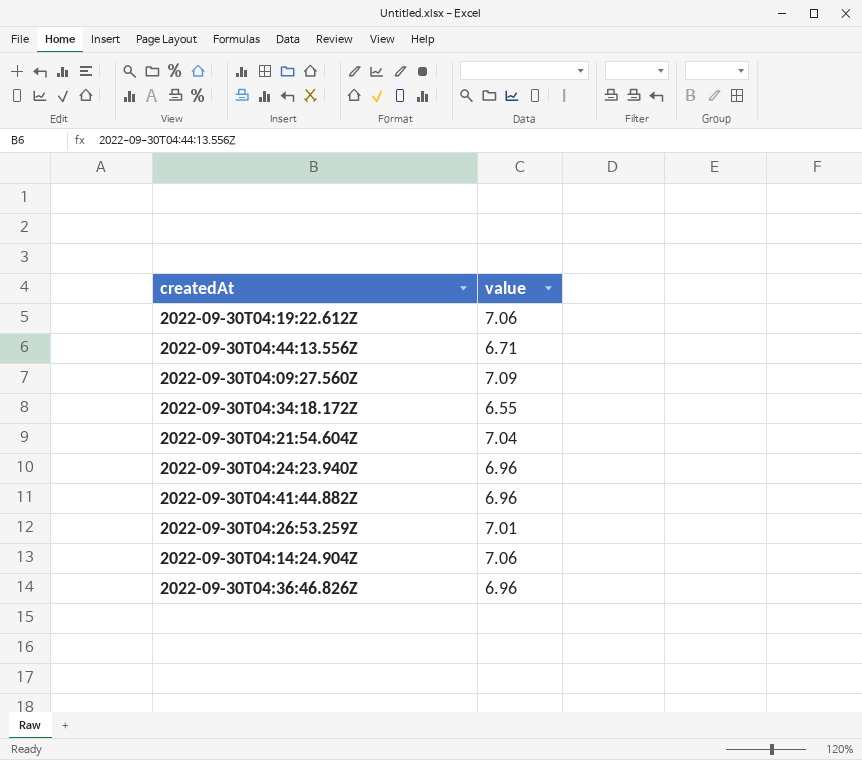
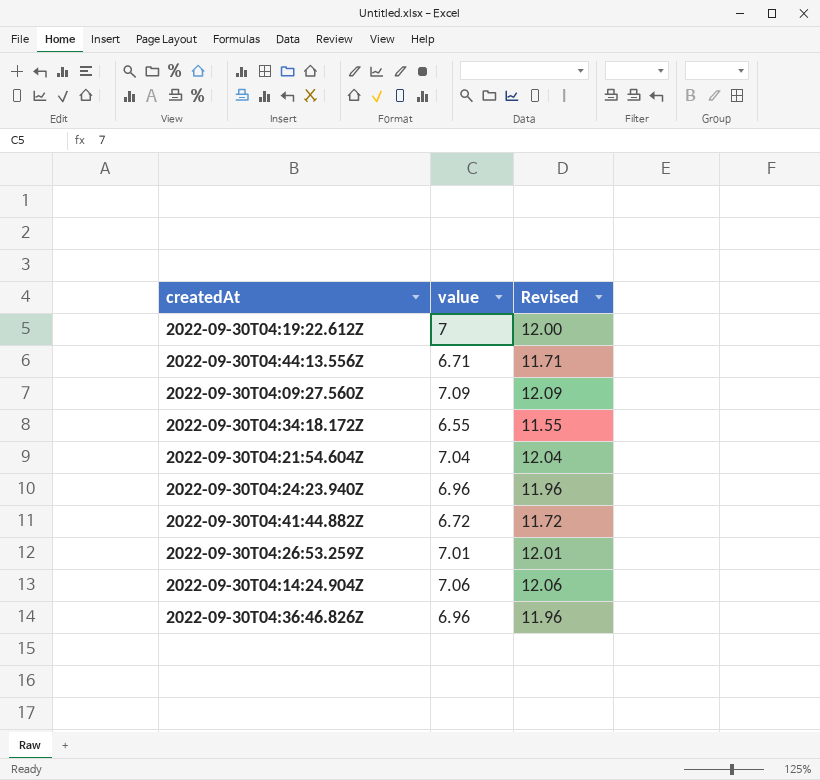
column Revised | formula: none -> [value] + 5
2022-09-30T04:19:22.612Z | value: 7.06 -> 7
2022-09-30T04:41:44.882Z | value: 6.96 -> 6.72

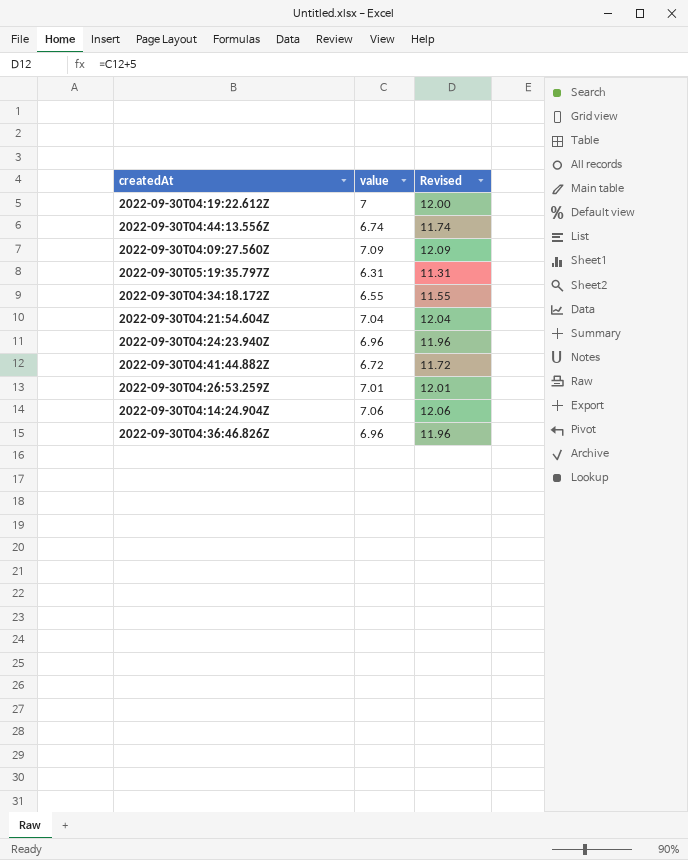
2022-09-30T04:44:13.556Z | value: 6.71 -> 6.74
2022-09-30T04:44:13.556Z | Revised: 11.71 -> 11.74
row 2022-09-30T05:19:35.797Z: none -> 6.31 | 11.31

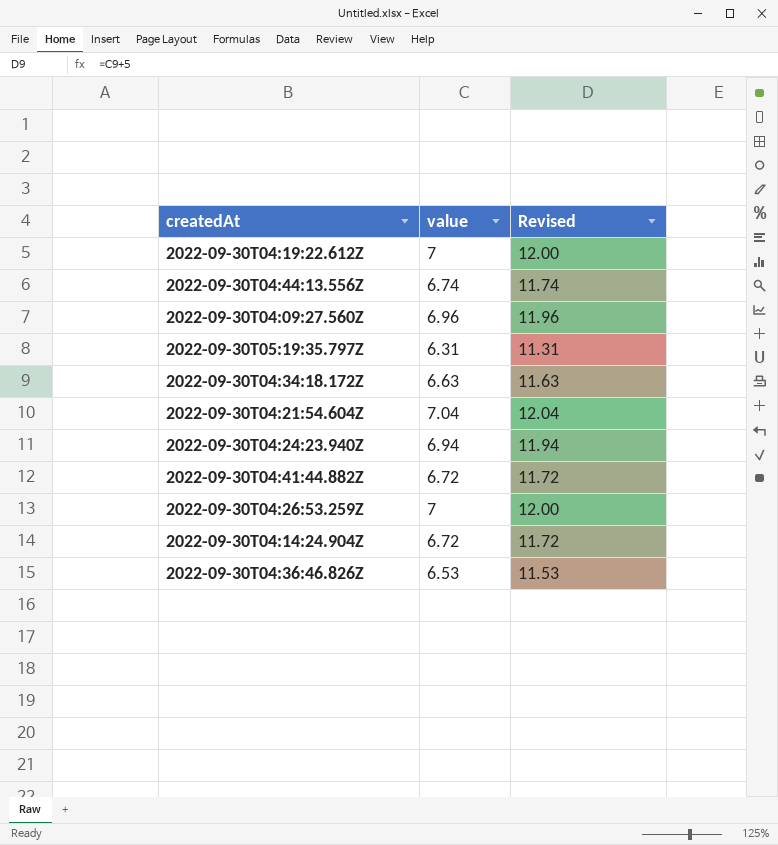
2022-09-30T04:09:27.560Z | value: 7.09 -> 6.96
2022-09-30T04:09:27.560Z | Revised: 12.09 -> 11.96
2022-09-30T04:34:18.172Z | value: 6.55 -> 6.63
2022-09-30T04:34:18.172Z | Revised: 11.55 -> 11.63
2022-09-30T04:24:23.940Z | value: 6.96 -> 6.94
2022-09-30T04:24:23.940Z | Revised: 11.96 -> 11.94
2022-09-30T04:26:53.259Z | value: 7.01 -> 7
2022-09-30T04:26:53.259Z | Revised: 12.01 -> 12.00
2022-09-30T04:14:24.904Z | value: 7.06 -> 6.72
2022-09-30T04:14:24.904Z | Revised: 12.06 -> 11.72
2022-09-30T04:36:46.826Z | value: 6.96 -> 6.53
2022-09-30T04:36:46.826Z | Revised: 11.96 -> 11.53

